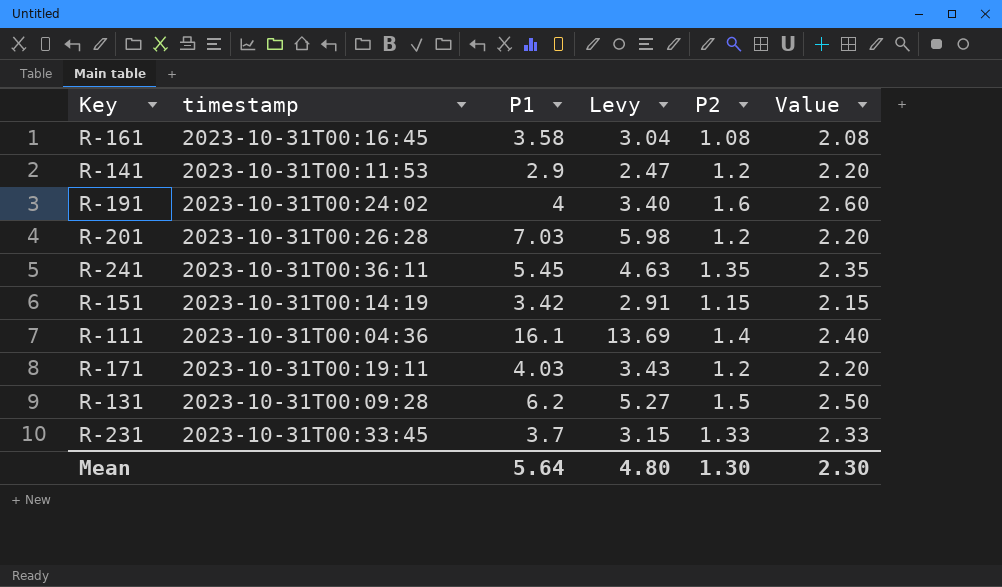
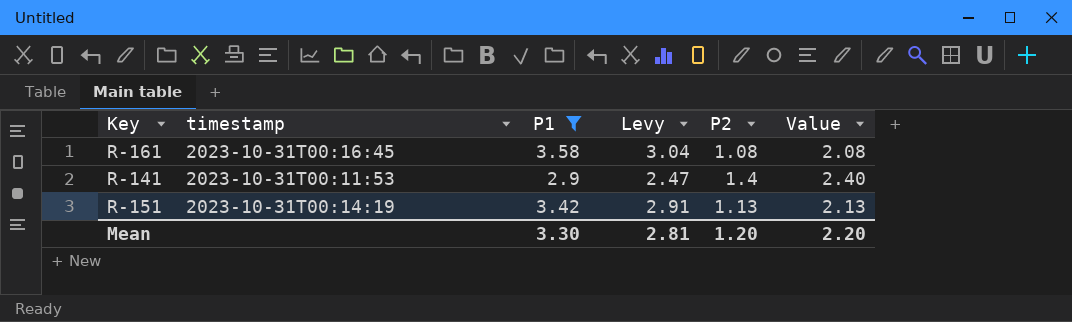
filter: none -> P1 <= 3.58
R-141 | P2: 1.2 -> 1.4
R-141 | Value: 2.20 -> 2.40
R-151 | P2: 1.15 -> 1.13
R-151 | Value: 2.15 -> 2.13
Mean | P1: 5.64 -> 3.30
Mean | Levy: 4.80 -> 2.81
Mean | P2: 1.30 -> 1.20
Mean | Value: 2.30 -> 2.20

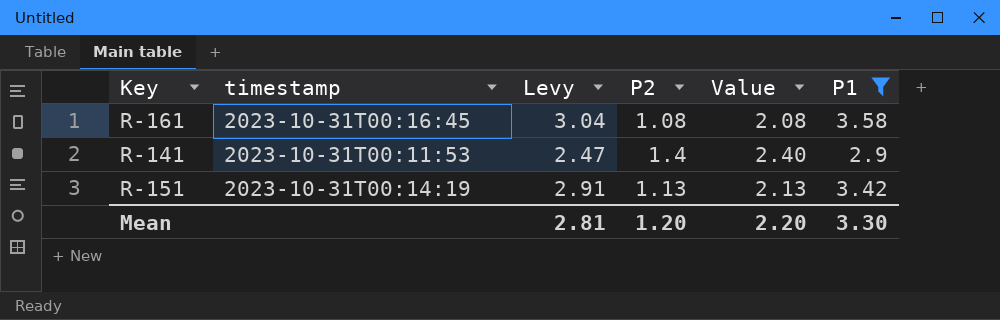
column P1 | position: 3 -> 6

